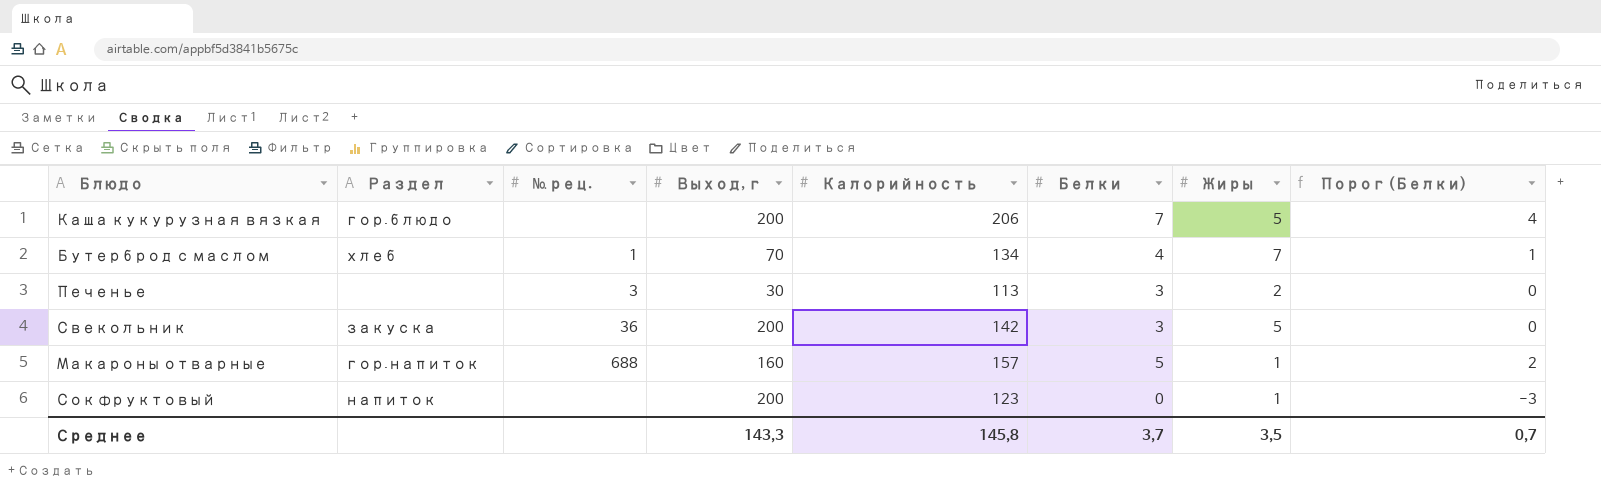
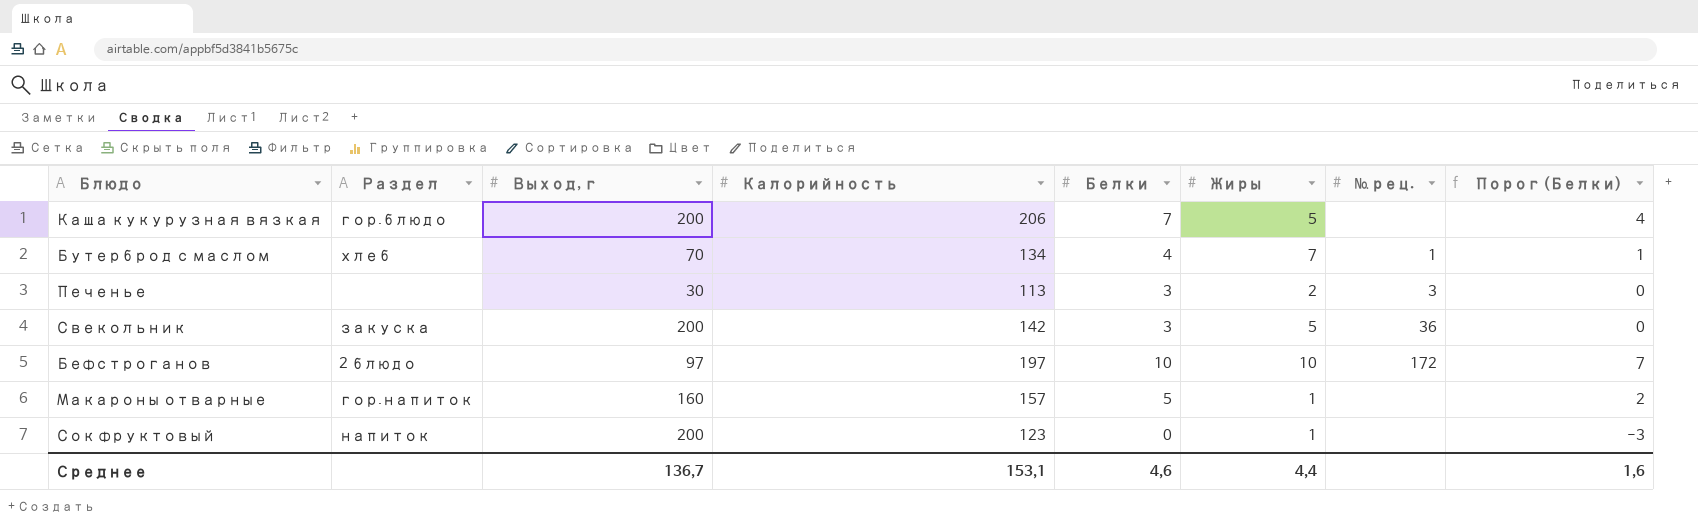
column № рец. | position: 3 -> 7
row Бефстроганов: none -> 2 блюдо | 97 | 197 | 10 | 10 | 172 | 7
Макароны отварные | № рец.: 688 -> none
Среднее | Выход, г: 143,3 -> 136,7
Среднее | Калорийность: 145,8 -> 153,1
Среднее | Белки: 3,7 -> 4,6
Среднее | Жиры: 3,5 -> 4,4
Среднее | Порог (Белки): 0,7 -> 1,6

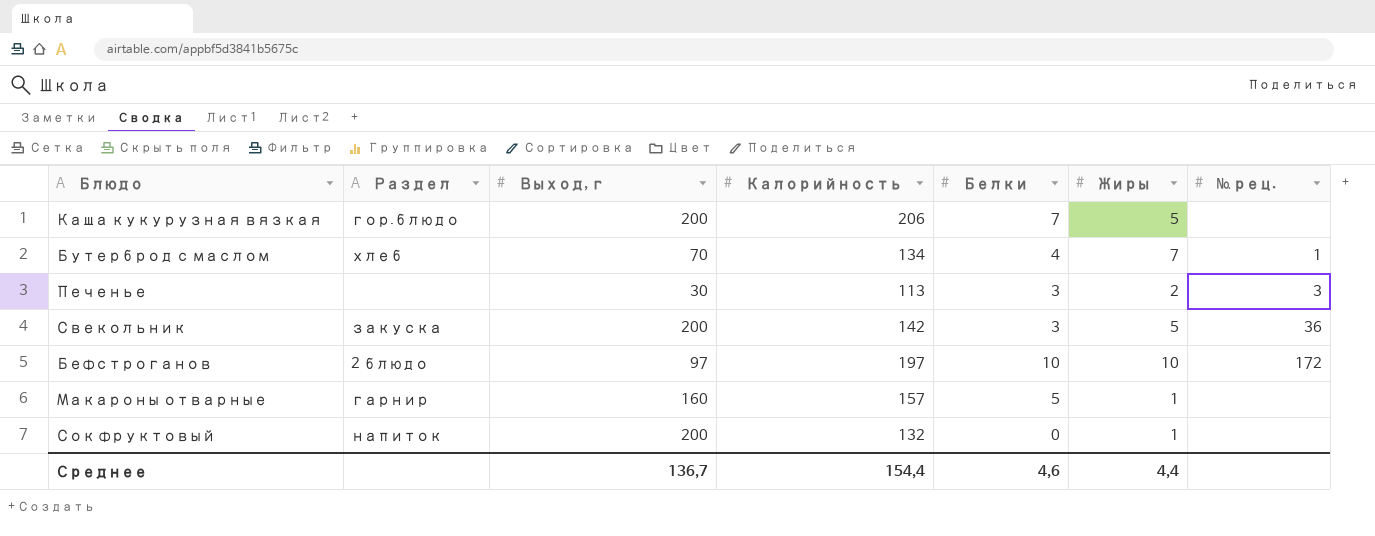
column Порог (Белки) | formula: [Белки] - 3 -> none
Макароны отварные | Раздел: гор.напиток -> гарнир
Сок фруктовый | Калорийность: 123 -> 132
Среднее | Калорийность: 153,1 -> 154,4

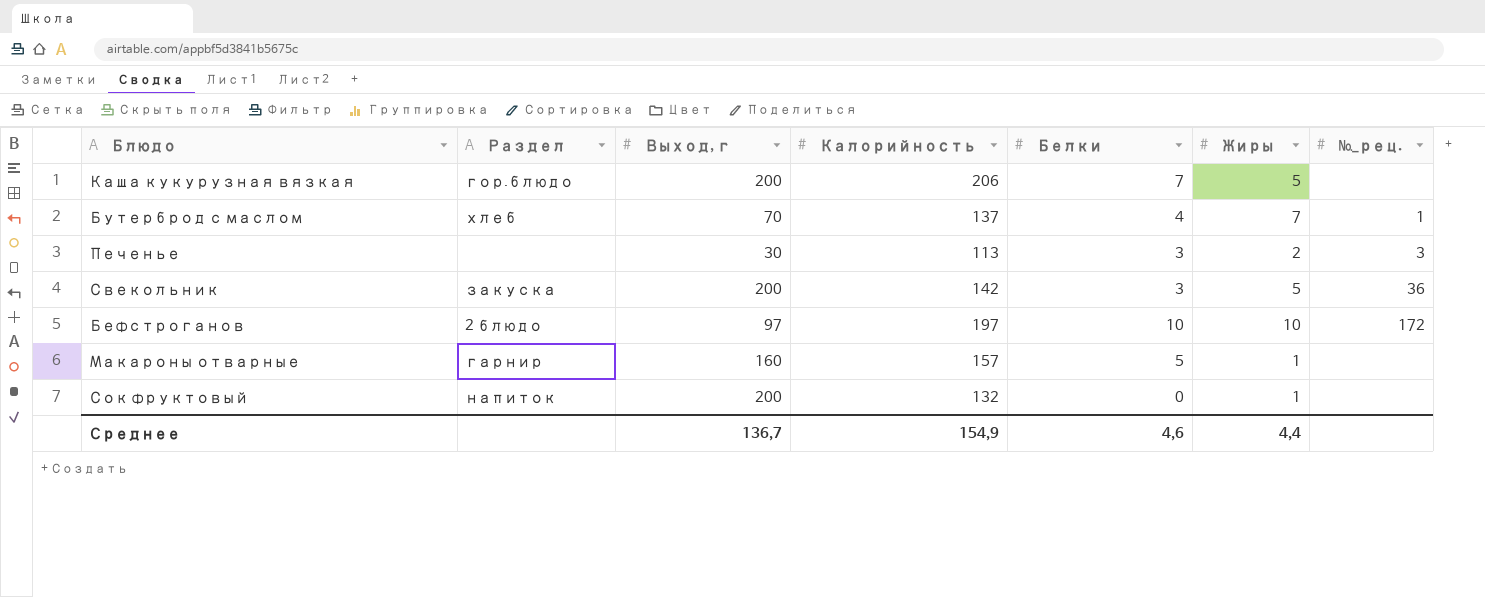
column name: № рец. -> №_рец.
Бутерброд с маслом | Калорийность: 134 -> 137
Среднее | Калорийность: 154,4 -> 154,9

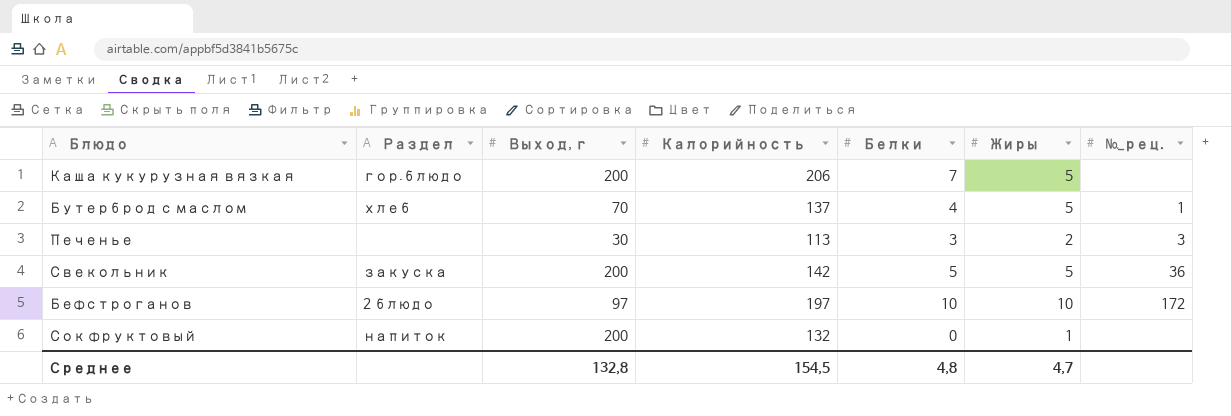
row Макароны отварные: гарнир | 160 | 157 | 5 | 1 | none -> none
Бутерброд с маслом | Жиры: 7 -> 5
Свекольник | Белки: 3 -> 5
Среднее | Выход, г: 136,7 -> 132,8
Среднее | Калорийность: 154,9 -> 154,5
Среднее | Белки: 4,6 -> 4,8
Среднее | Жиры: 4,4 -> 4,7

